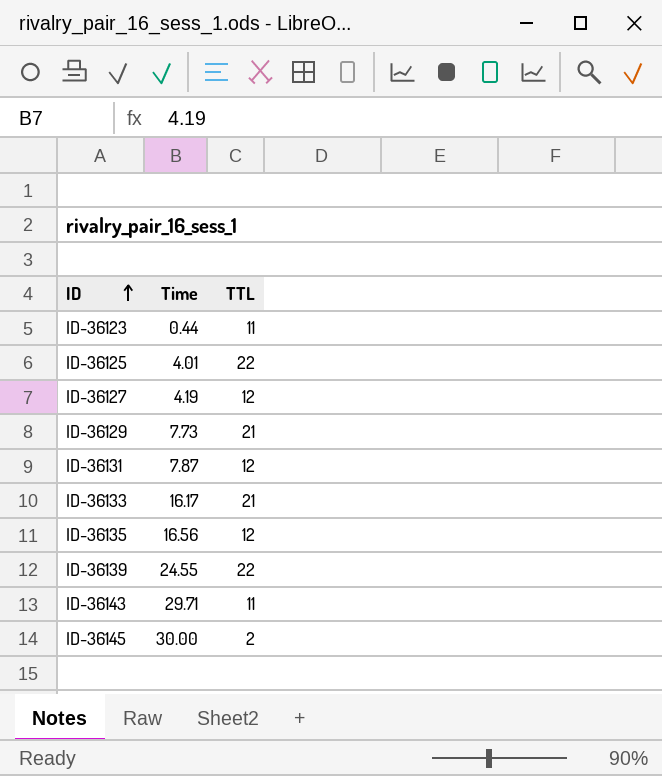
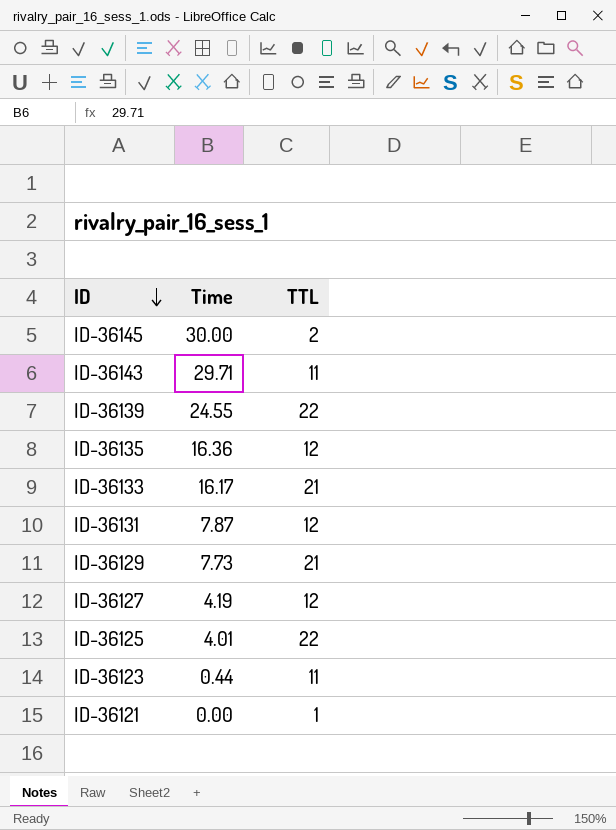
row order: ID ascending -> ID descending
ID-36135 | Time: 16.56 -> 16.36
row ID-36121: none -> 0.00 | 1

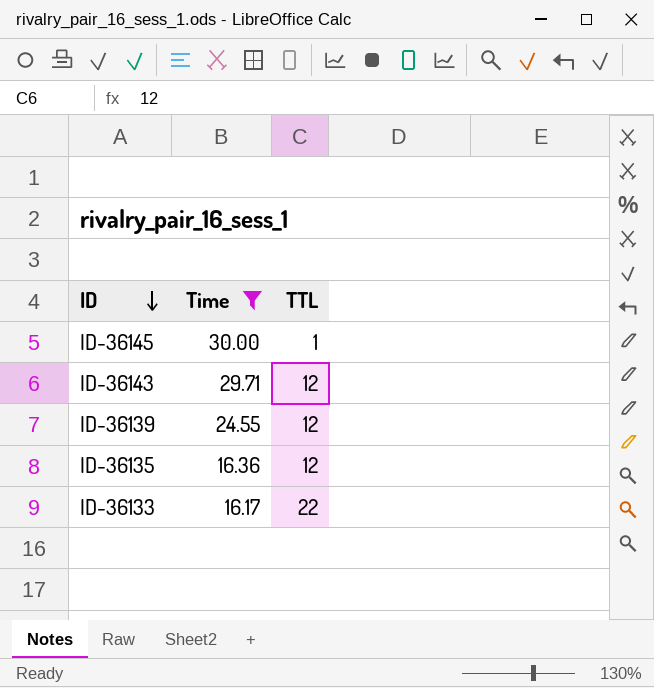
filter: none -> Time >= 16.17
ID-36145 | TTL: 2 -> 1
ID-36143 | TTL: 11 -> 12
ID-36139 | TTL: 22 -> 12
ID-36133 | TTL: 21 -> 22

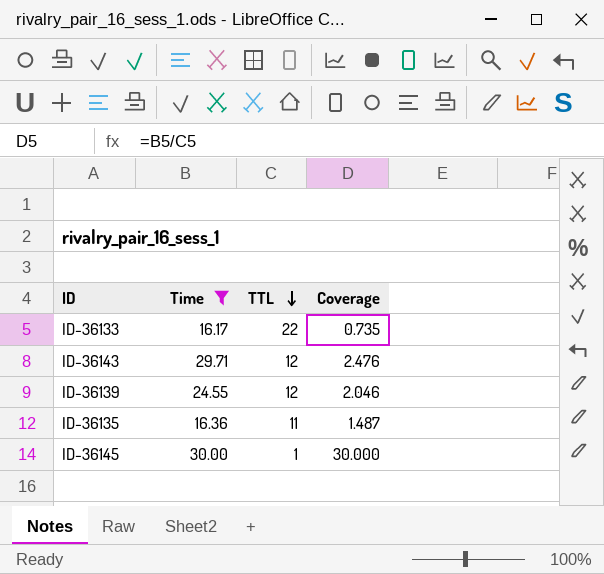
row order: ID descending -> TTL descending
column Coverage | formula: none -> [Time] / [TTL]
ID-36135 | TTL: 12 -> 11

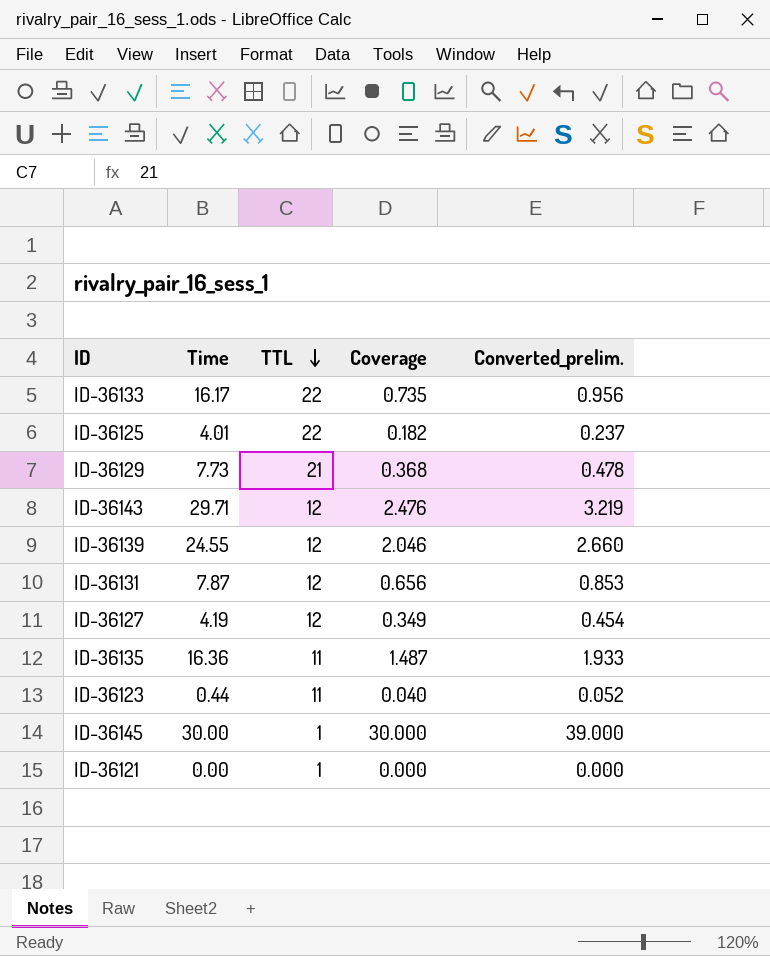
filter: Time >= 16.17 -> none
column Converted_prelim. | formula: none -> [Coverage] * 1.3

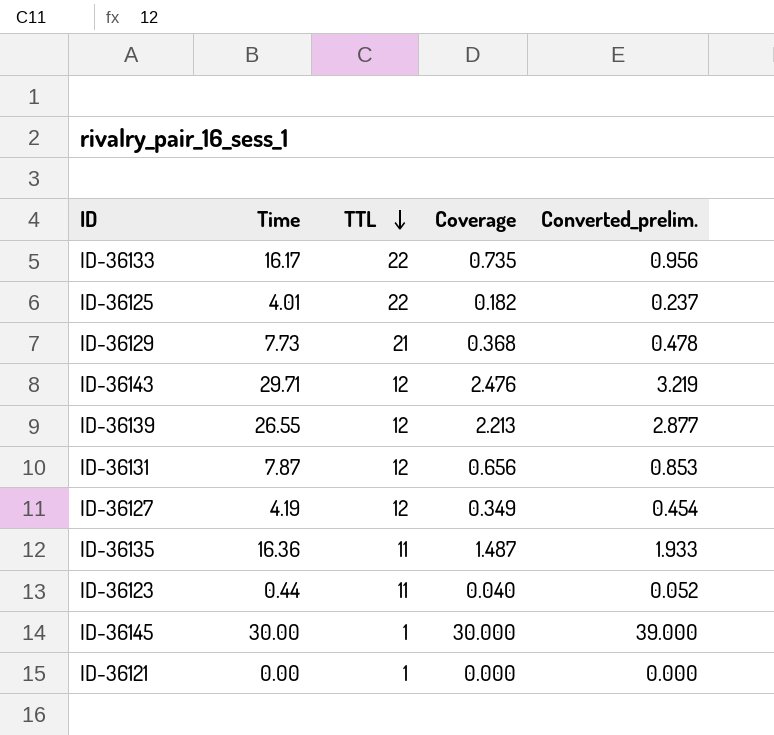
ID-36139 | Time: 24.55 -> 26.55
ID-36139 | Coverage: 2.046 -> 2.213
ID-36139 | Converted_prelim.: 2.660 -> 2.877

